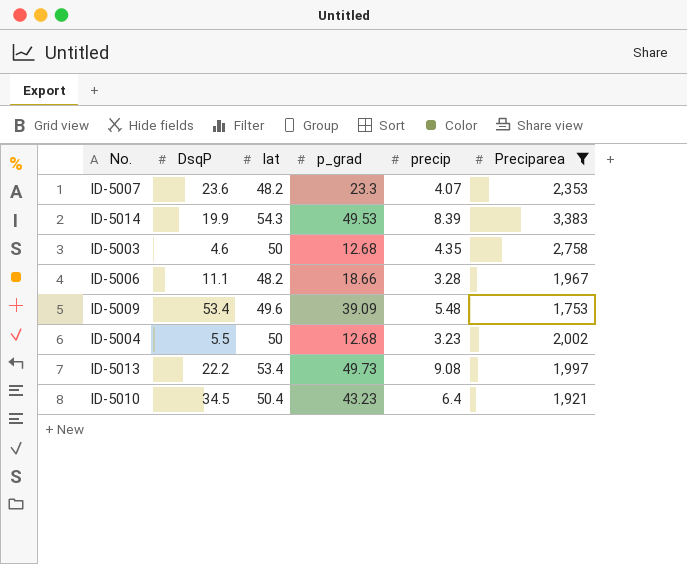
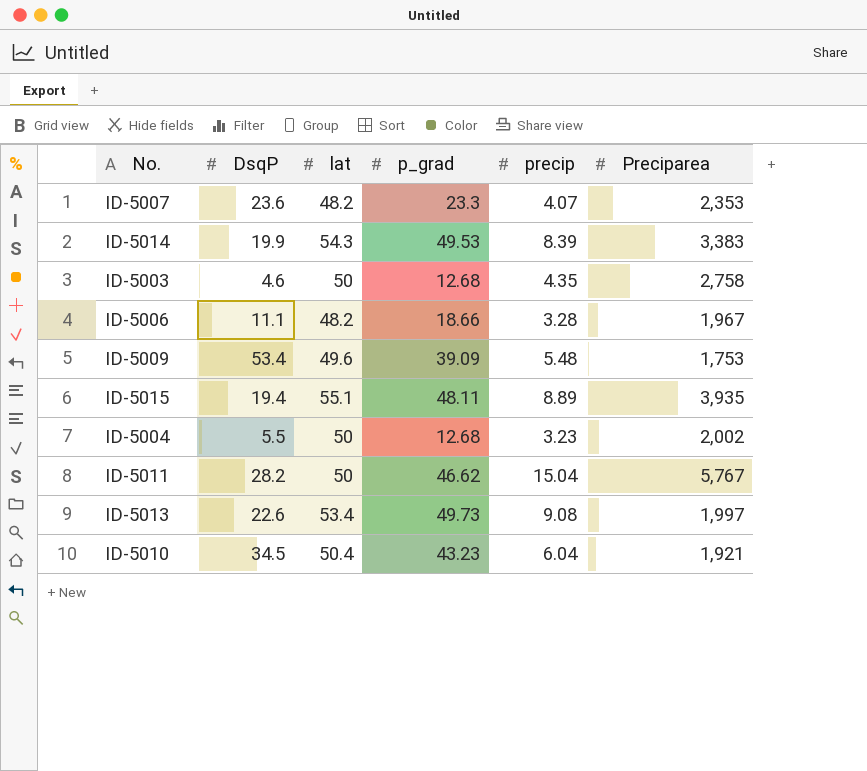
filter: Preciparea <= 3,383 -> none
ID-5013 | DsqP: 22.2 -> 22.6
ID-5010 | precip: 6.4 -> 6.04

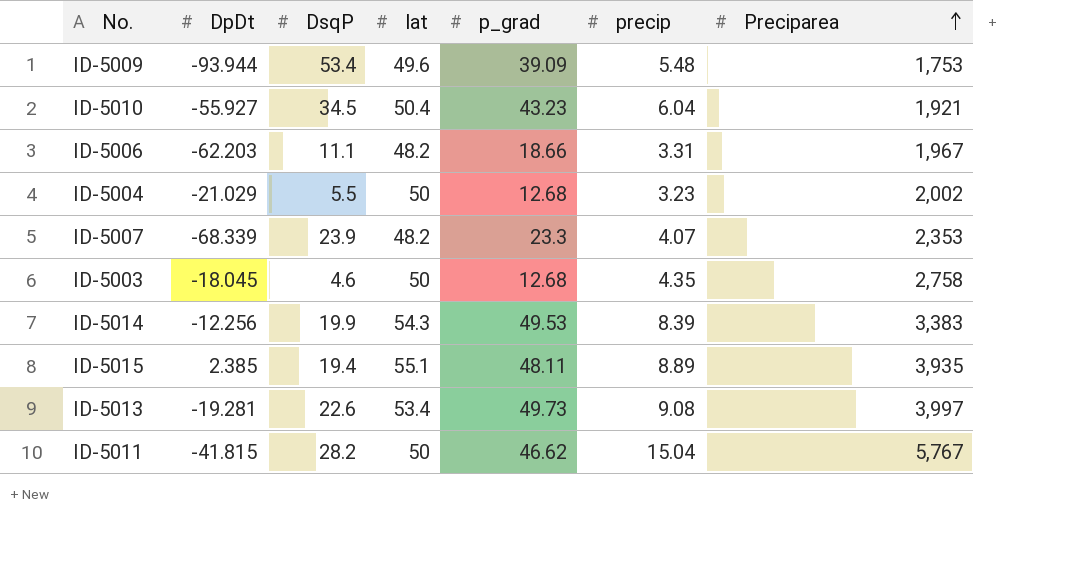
row order: none -> Preciparea ascending
column DpDt | position: none -> 2
ID-5006 | precip: 3.28 -> 3.31
ID-5007 | DsqP: 23.6 -> 23.9
ID-5013 | Preciparea: 1,997 -> 3,997

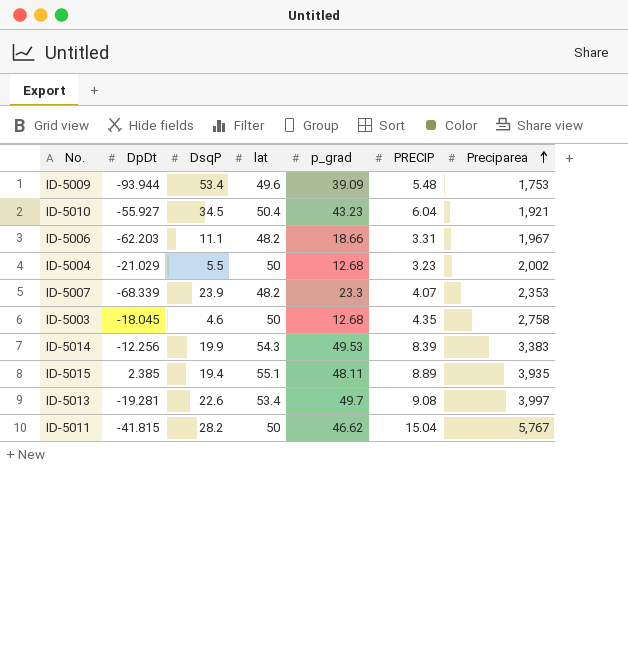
column name: precip -> PRECIP
ID-5013 | p_grad: 49.73 -> 49.7

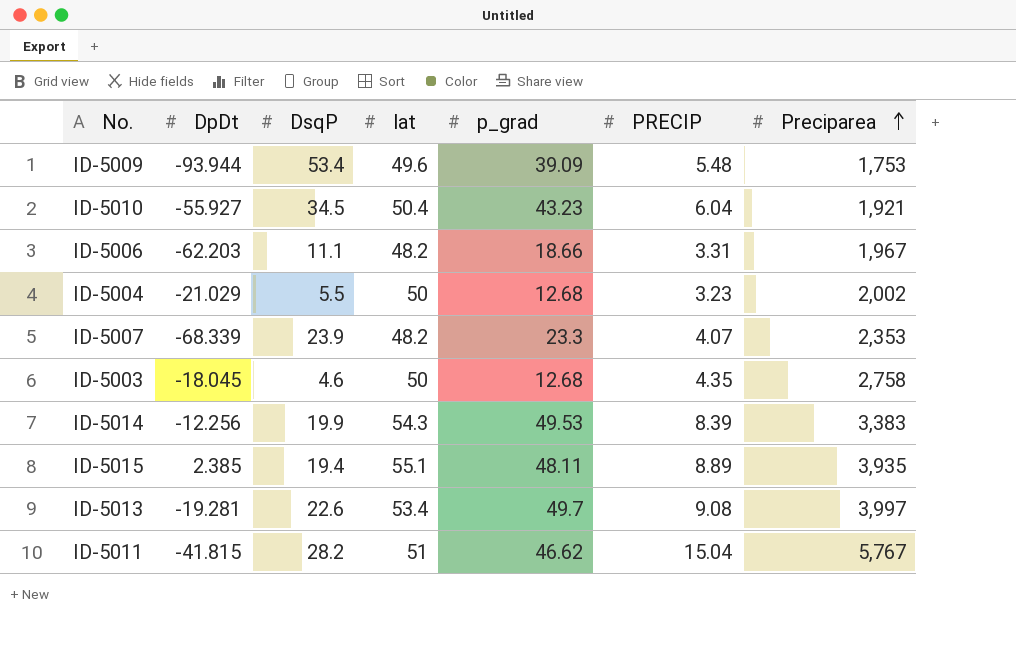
ID-5011 | lat: 50 -> 51

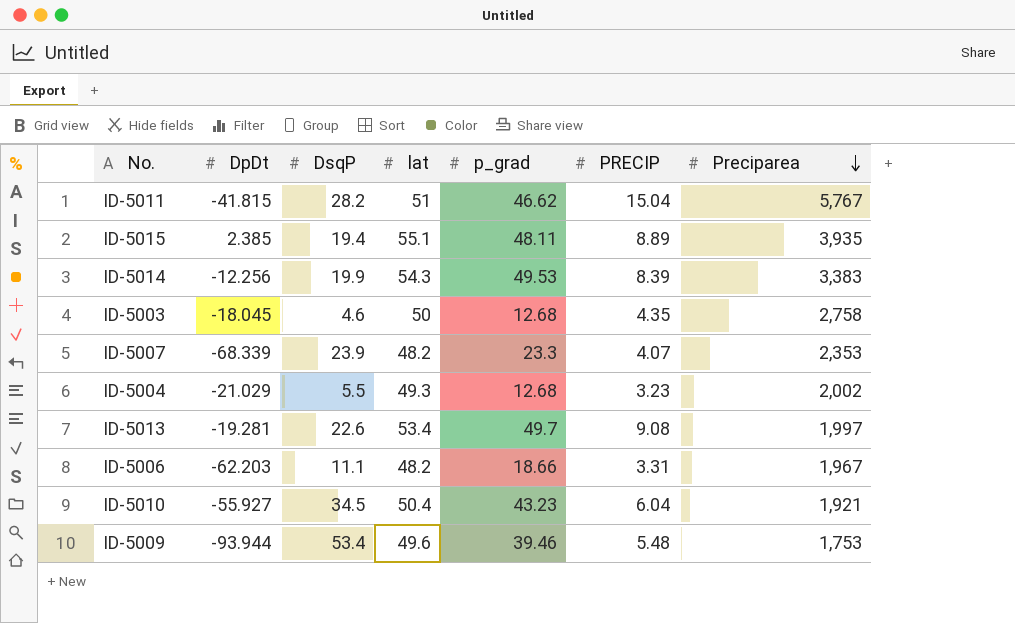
row order: Preciparea ascending -> Preciparea descending
ID-5004 | lat: 50 -> 49.3
ID-5013 | Preciparea: 3,997 -> 1,997
ID-5009 | p_grad: 39.09 -> 39.46

